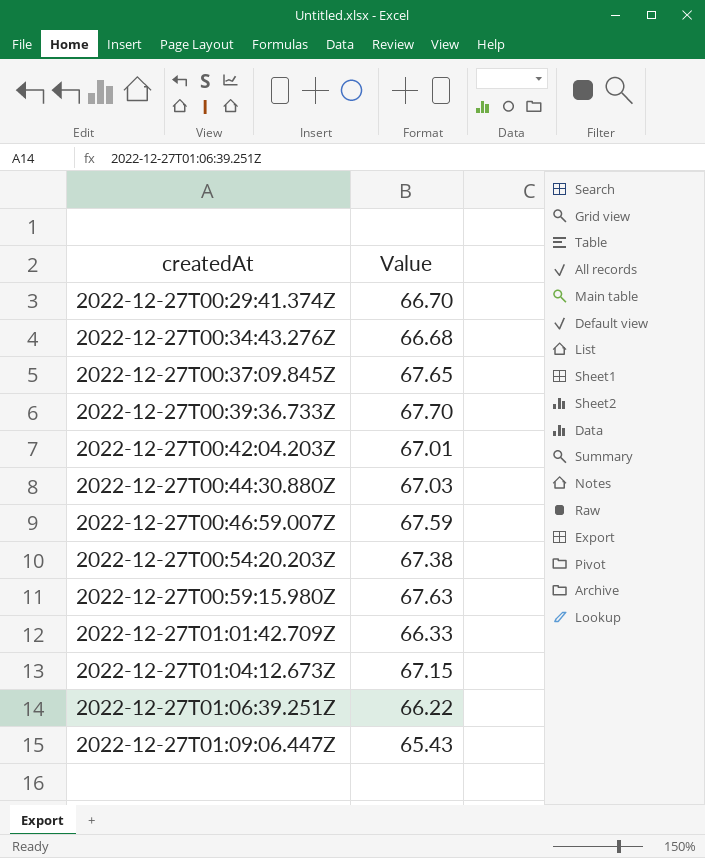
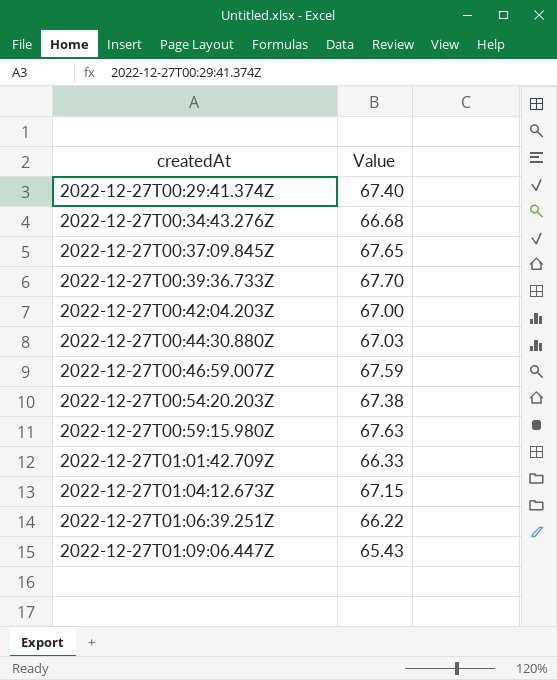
2022-12-27T00:29:41.374Z | Value: 66.70 -> 67.40
2022-12-27T00:42:04.203Z | Value: 67.01 -> 67.00

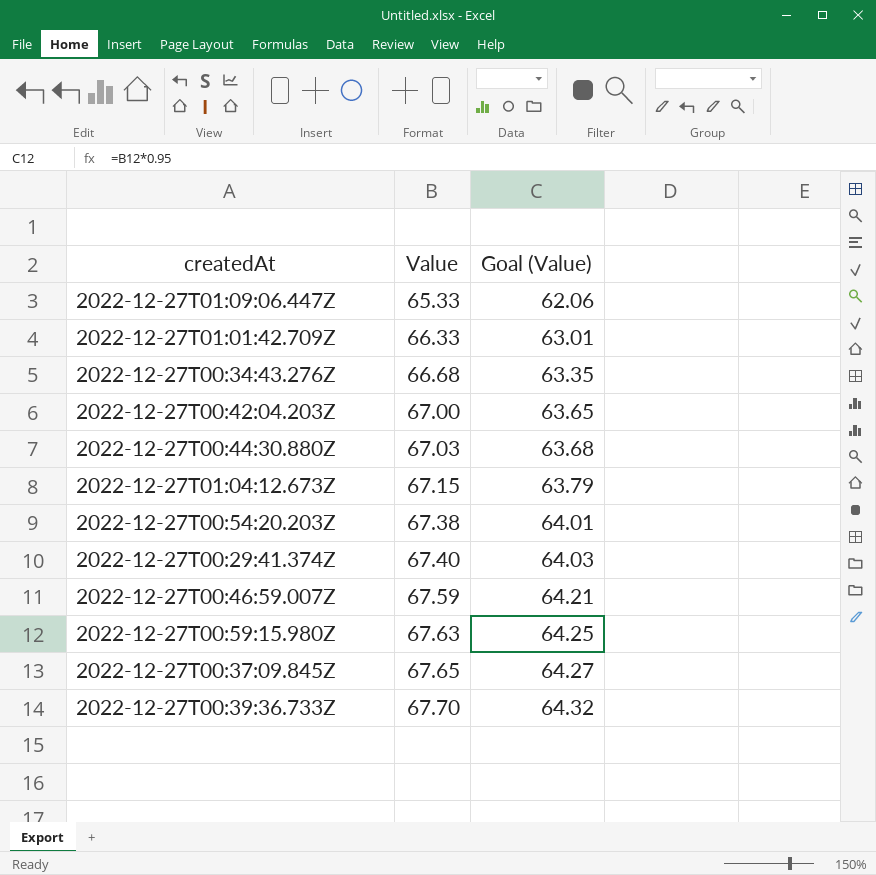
row order: createdAt ascending -> Value ascending
column Goal (Value) | formula: none -> [Value] * 0.95
row 2022-12-27T01:06:39.251Z: 66.22 -> none
2022-12-27T01:09:06.447Z | Value: 65.43 -> 65.33

